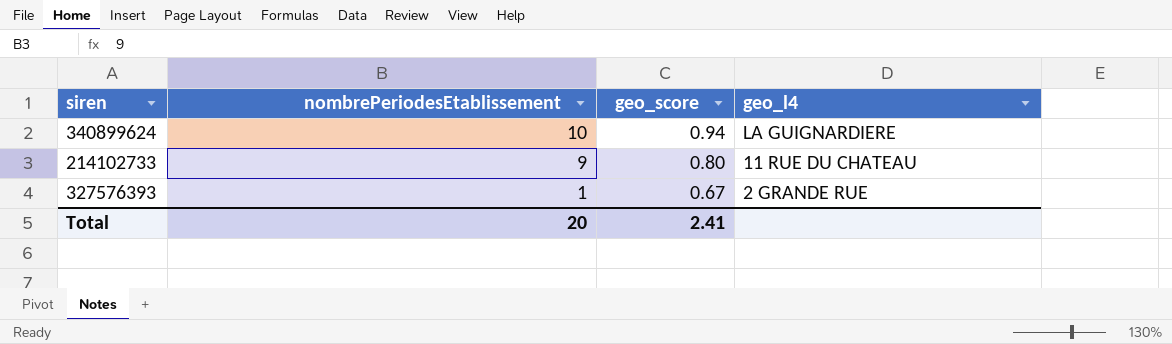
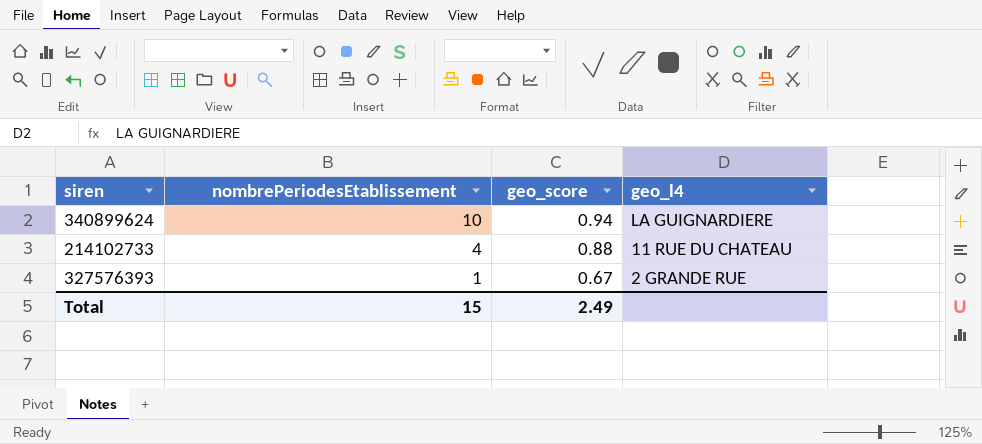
214102733 | nombrePeriodesEtablissement: 9 -> 4
214102733 | geo_score: 0.80 -> 0.88
Total | nombrePeriodesEtablissement: 20 -> 15
Total | geo_score: 2.41 -> 2.49

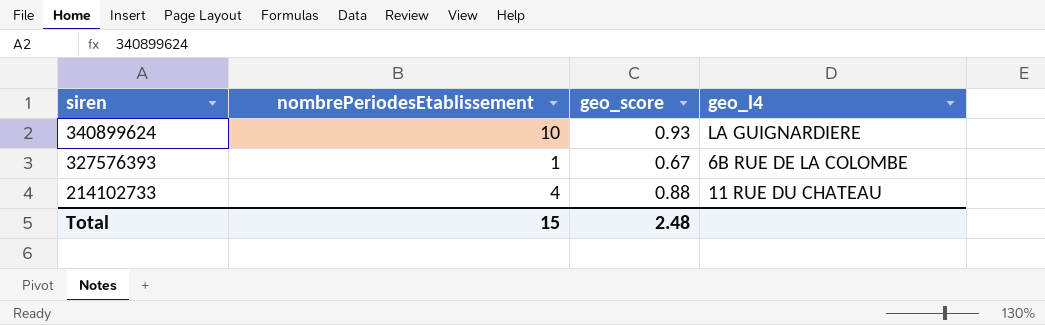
row order: nombrePeriodesEtablissement descending -> siren descending
340899624 | geo_score: 0.94 -> 0.93
327576393 | geo_l4: 2 GRANDE RUE -> 6B RUE DE LA COLOMBE
Total | geo_score: 2.49 -> 2.48

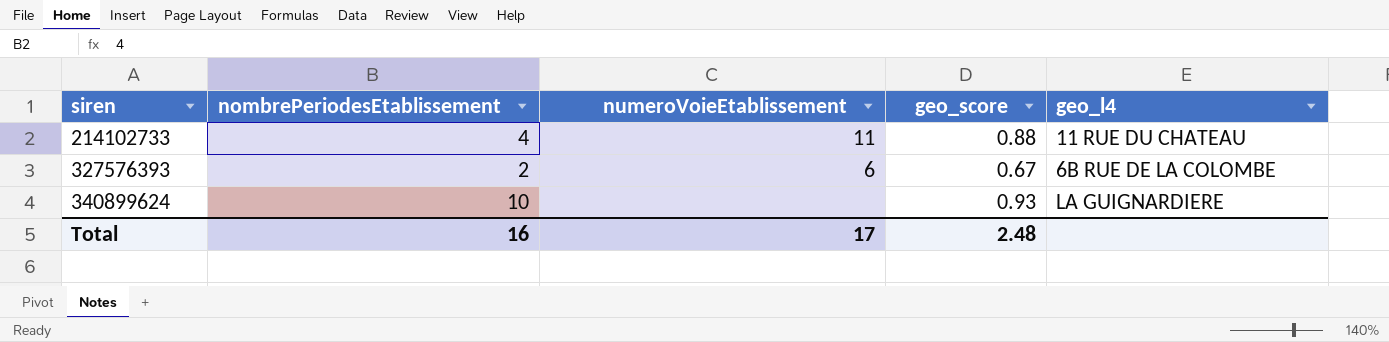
row order: siren descending -> siren ascending
column numeroVoieEtablissement | position: none -> 3
327576393 | nombrePeriodesEtablissement: 1 -> 2
Total | nombrePeriodesEtablissement: 15 -> 16

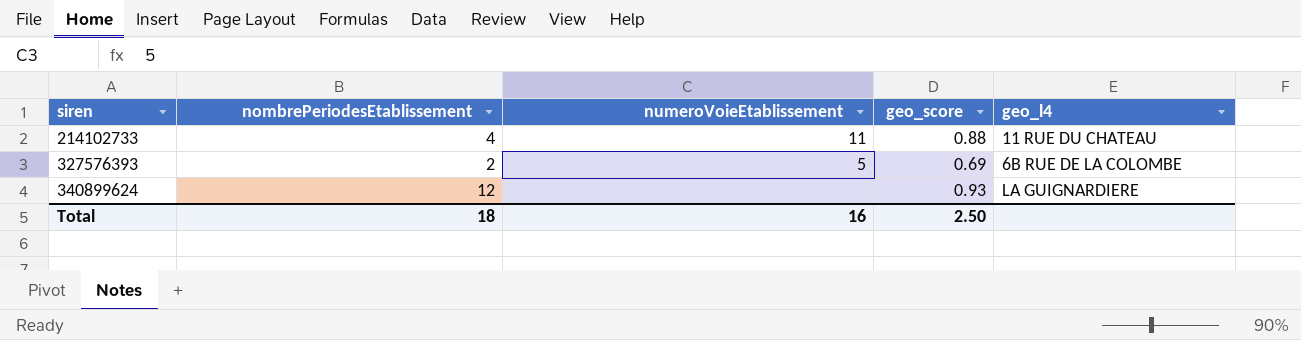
327576393 | numeroVoieEtablissement: 6 -> 5
327576393 | geo_score: 0.67 -> 0.69
340899624 | nombrePeriodesEtablissement: 10 -> 12
Total | nombrePeriodesEtablissement: 16 -> 18
Total | numeroVoieEtablissement: 17 -> 16
Total | geo_score: 2.48 -> 2.50

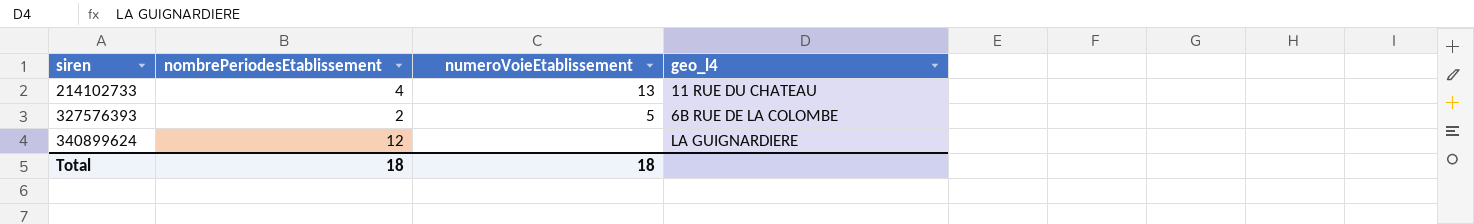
column geo_score | position: 4 -> none
214102733 | numeroVoieEtablissement: 11 -> 13
Total | numeroVoieEtablissement: 16 -> 18

